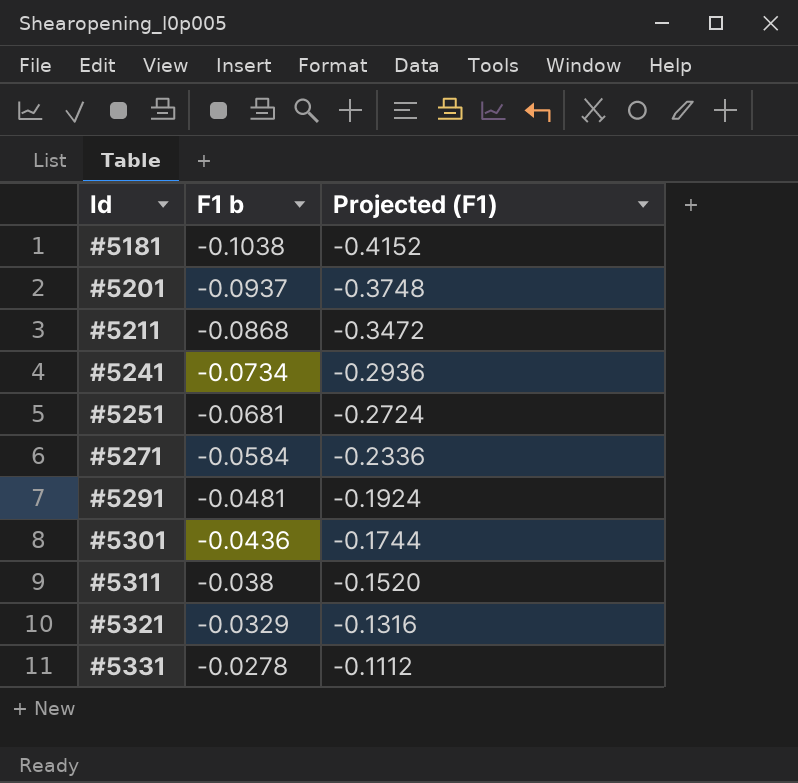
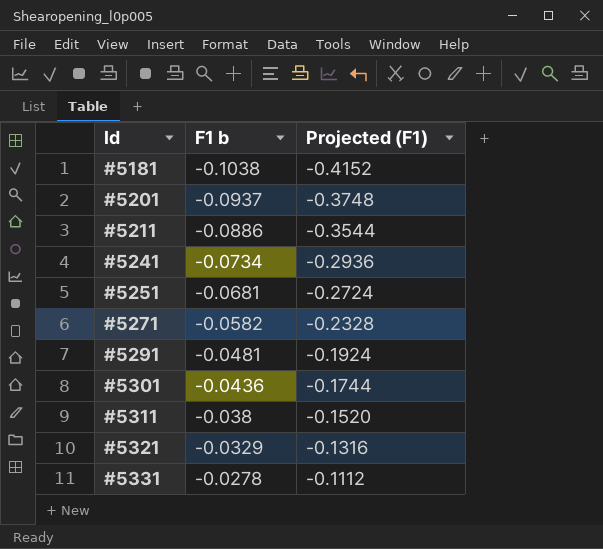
#5211 | F1 b: -0.0868 -> -0.0886
#5211 | Projected (F1): -0.3472 -> -0.3544
#5271 | F1 b: -0.0584 -> -0.0582
#5271 | Projected (F1): -0.2336 -> -0.2328

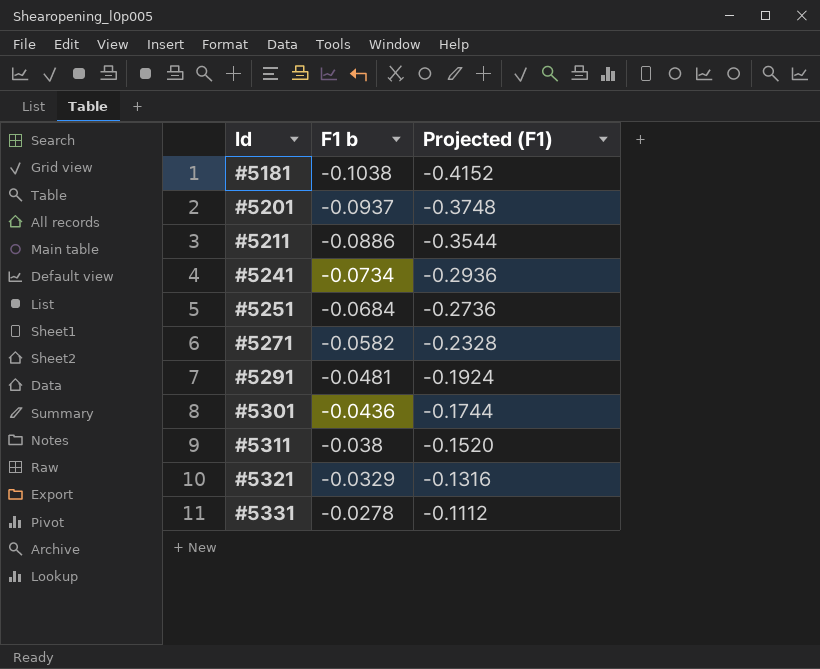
#5251 | F1 b: -0.0681 -> -0.0684
#5251 | Projected (F1): -0.2724 -> -0.2736

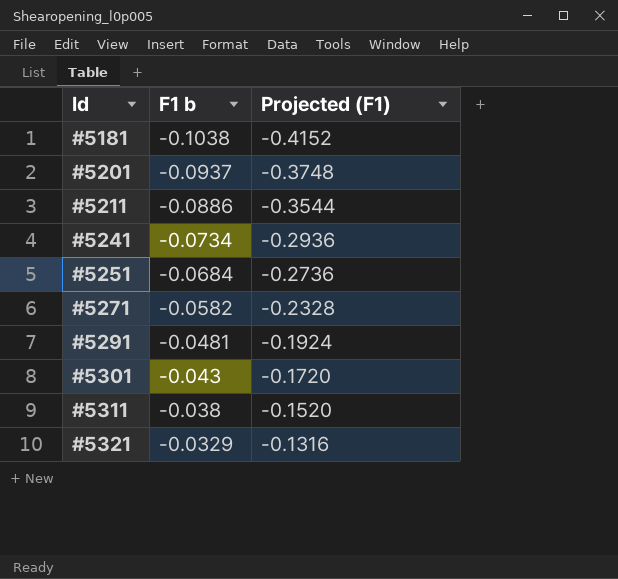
row #5331: -0.0278 | -0.1112 -> none
#5301 | F1 b: -0.0436 -> -0.043
#5301 | Projected (F1): -0.1744 -> -0.1720

